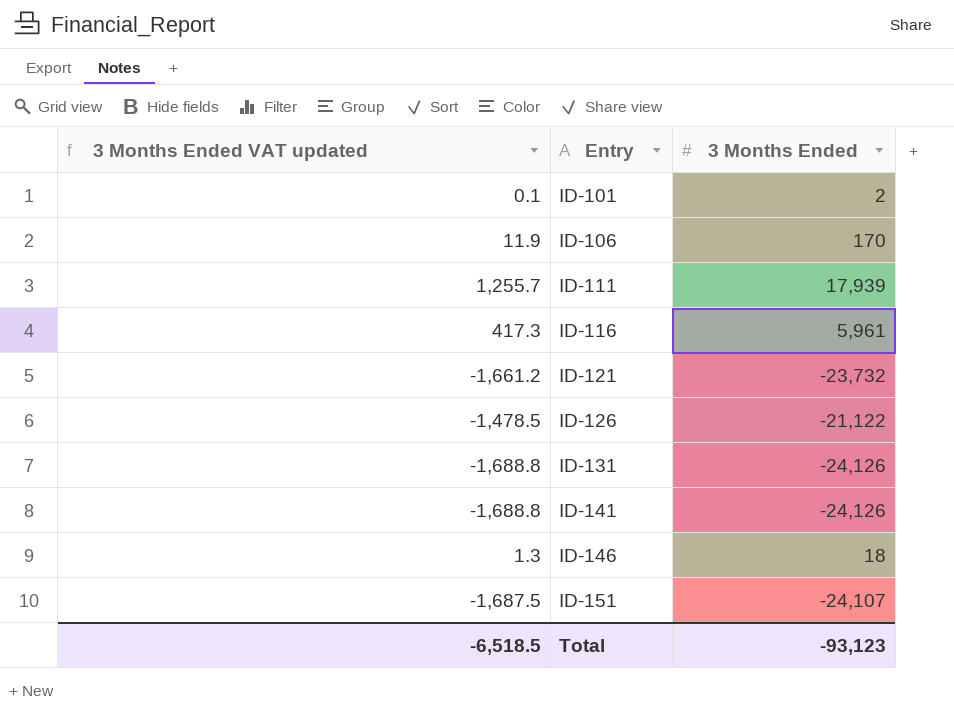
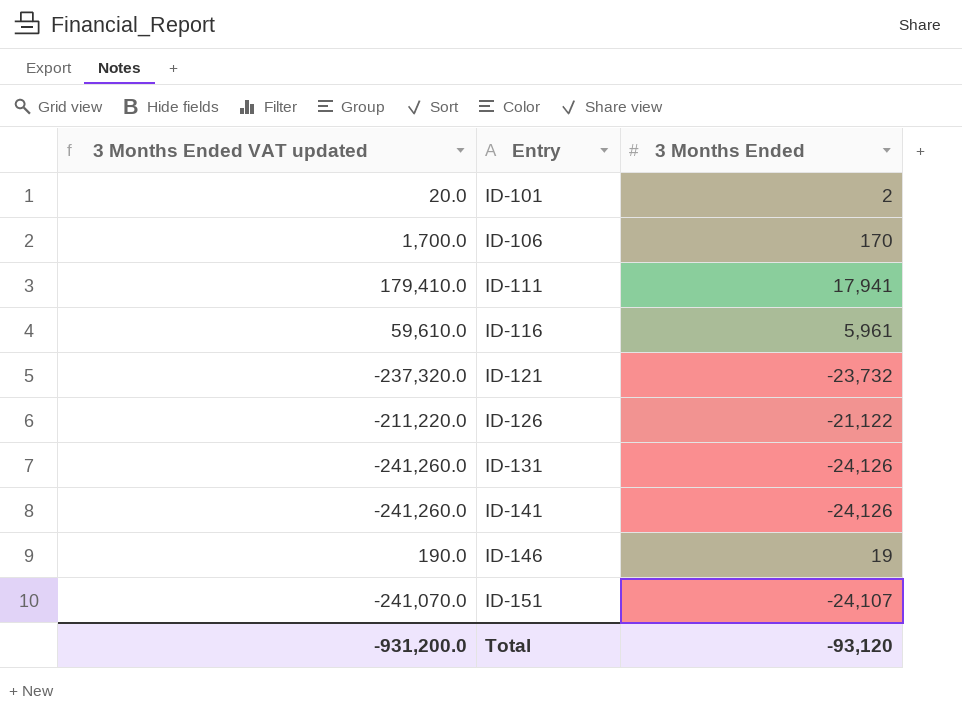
column 3 Months Ended VAT updated | formula: [3 Months Ended] * 0.07 -> [3 Months Ended] * 10
ID-111 | 3 Months Ended: 17,939 -> 17,941
ID-146 | 3 Months Ended: 18 -> 19
Total | 3 Months Ended VAT updated: -6,518.5 -> -931,200.0
Total | 3 Months Ended: -93,123 -> -93,120

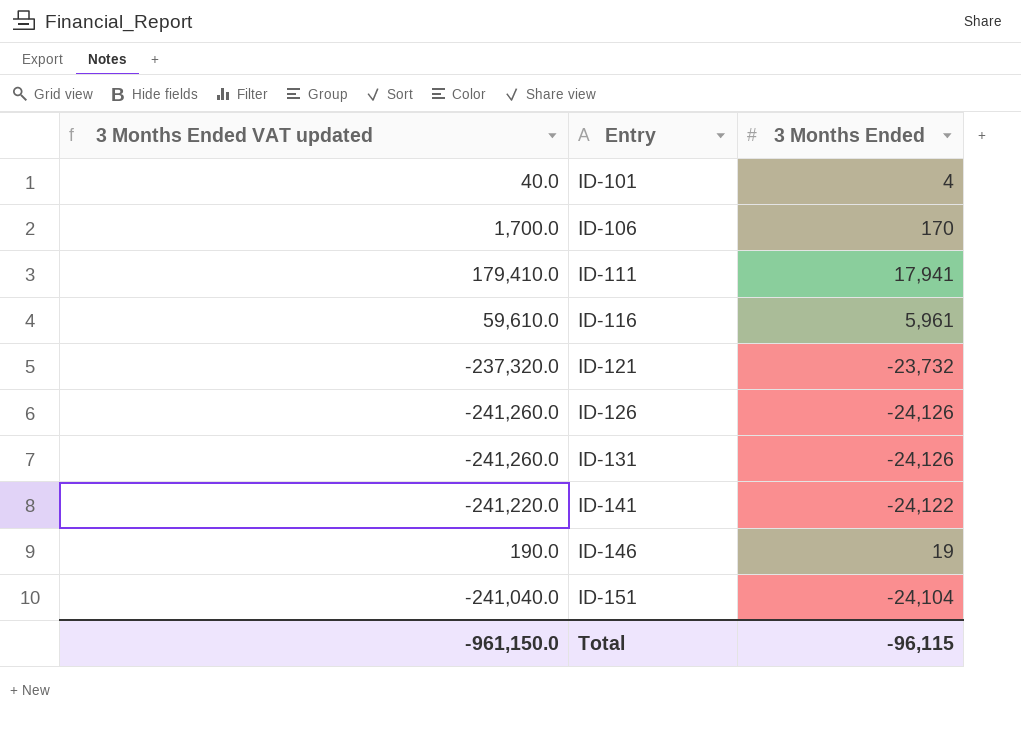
ID-101 | 3 Months Ended VAT updated: 20.0 -> 40.0
ID-101 | 3 Months Ended: 2 -> 4
ID-126 | 3 Months Ended VAT updated: -211,220.0 -> -241,260.0
ID-126 | 3 Months Ended: -21,122 -> -24,126
ID-141 | 3 Months Ended VAT updated: -241,260.0 -> -241,220.0
ID-141 | 3 Months Ended: -24,126 -> -24,122
ID-151 | 3 Months Ended VAT updated: -241,070.0 -> -241,040.0
ID-151 | 3 Months Ended: -24,107 -> -24,104
Total | 3 Months Ended VAT updated: -931,200.0 -> -961,150.0
Total | 3 Months Ended: -93,120 -> -96,115

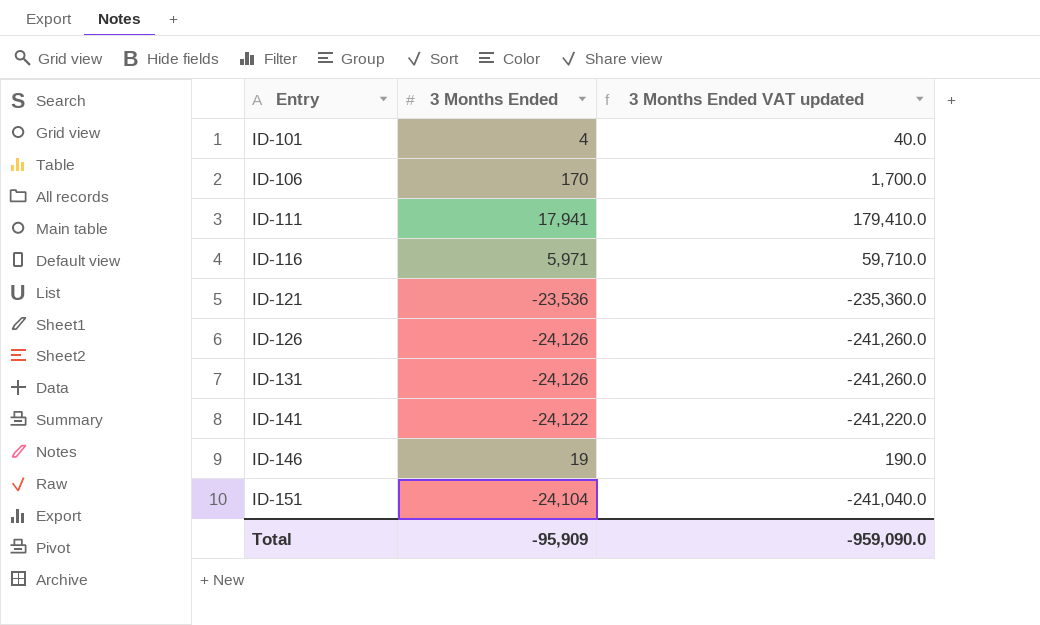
column 3 Months Ended VAT updated | position: 1 -> 3
ID-116 | 3 Months Ended: 5,961 -> 5,971
ID-116 | 3 Months Ended VAT updated: 59,610.0 -> 59,710.0
ID-121 | 3 Months Ended: -23,732 -> -23,536
ID-121 | 3 Months Ended VAT updated: -237,320.0 -> -235,360.0
Total | 3 Months Ended: -96,115 -> -95,909
Total | 3 Months Ended VAT updated: -961,150.0 -> -959,090.0

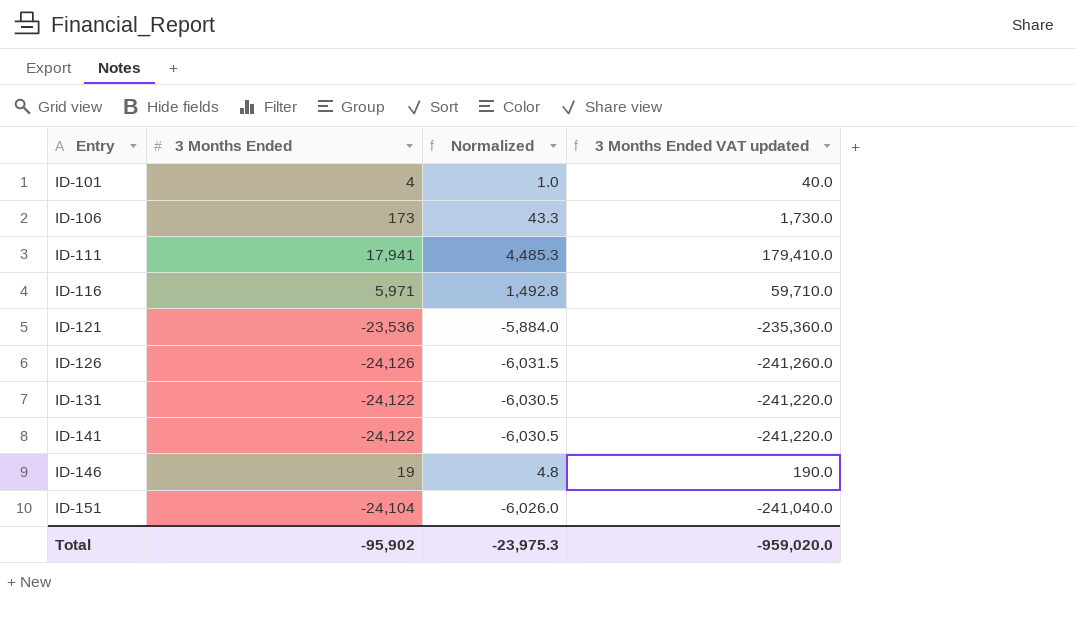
column Normalized | formula: none -> [3 Months Ended] * 0.25
ID-106 | 3 Months Ended: 170 -> 173
ID-106 | 3 Months Ended VAT updated: 1,700.0 -> 1,730.0
ID-131 | 3 Months Ended: -24,126 -> -24,122
ID-131 | 3 Months Ended VAT updated: -241,260.0 -> -241,220.0
Total | 3 Months Ended: -95,909 -> -95,902
Total | 3 Months Ended VAT updated: -959,090.0 -> -959,020.0

